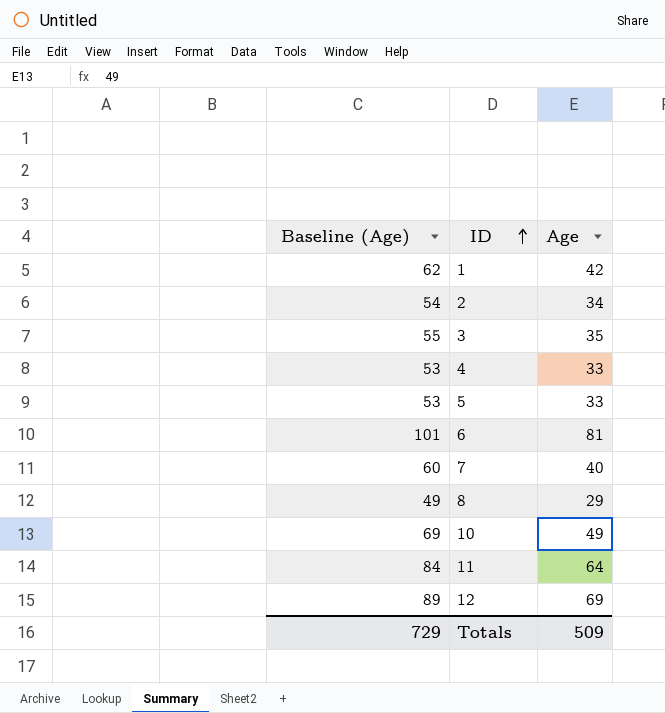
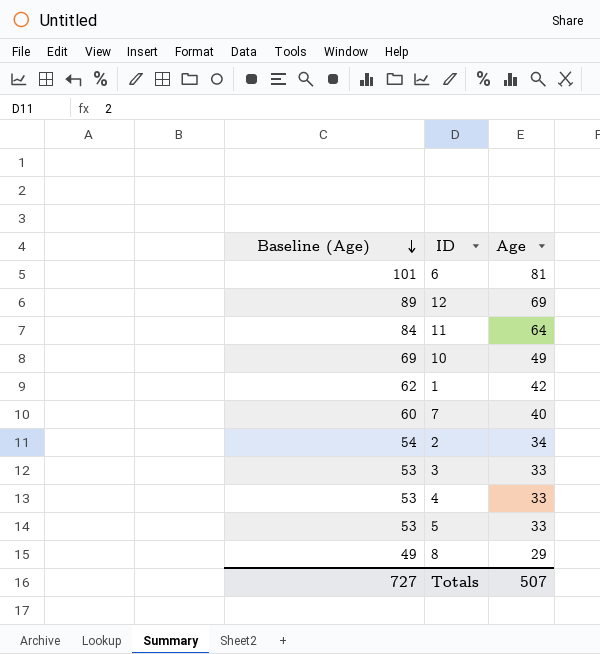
row order: ID ascending -> Baseline (Age) descending
3 | Baseline (Age): 55 -> 53
3 | Age: 35 -> 33
Totals | Baseline (Age): 729 -> 727
Totals | Age: 509 -> 507

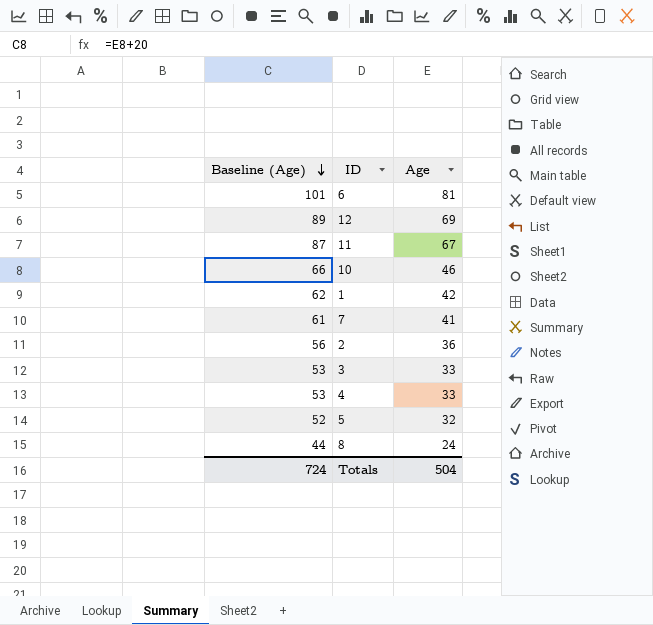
11 | Baseline (Age): 84 -> 87
11 | Age: 64 -> 67
10 | Baseline (Age): 69 -> 66
10 | Age: 49 -> 46
7 | Baseline (Age): 60 -> 61
7 | Age: 40 -> 41
2 | Baseline (Age): 54 -> 56
2 | Age: 34 -> 36
5 | Baseline (Age): 53 -> 52
5 | Age: 33 -> 32
8 | Baseline (Age): 49 -> 44
8 | Age: 29 -> 24
Totals | Baseline (Age): 727 -> 724
Totals | Age: 507 -> 504

